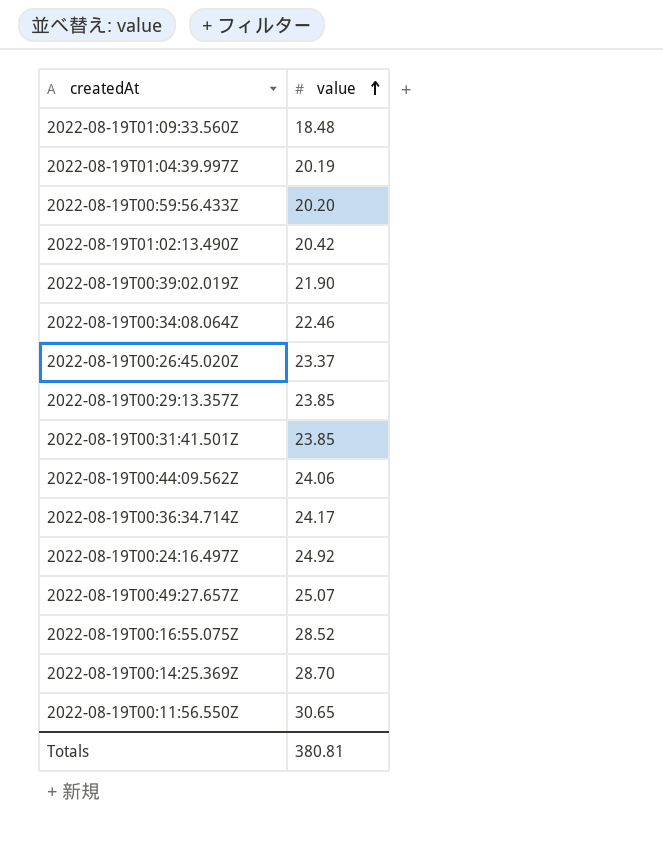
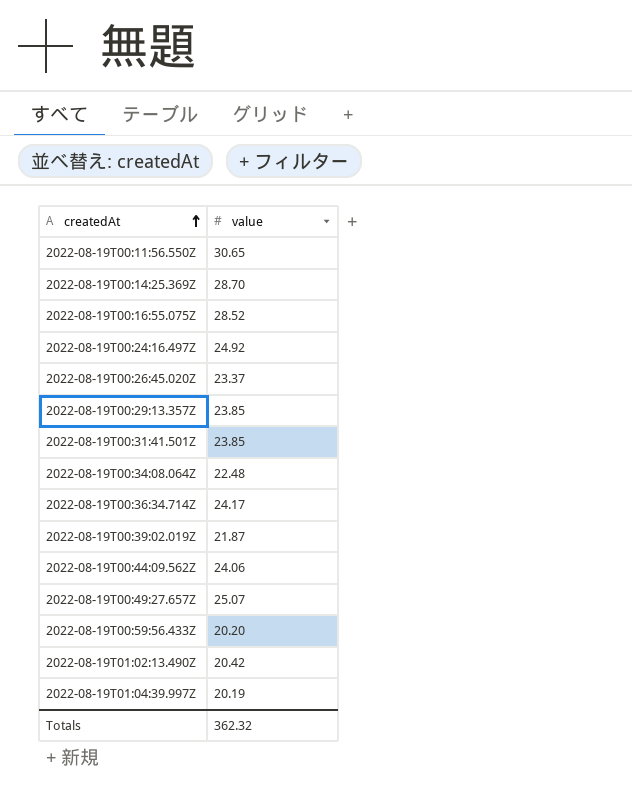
row order: value ascending -> createdAt ascending
row 2022-08-19T01:09:33.560Z: 18.48 -> none
2022-08-19T00:34:08.064Z | value: 22.46 -> 22.48
2022-08-19T00:39:02.019Z | value: 21.90 -> 21.87
Totals | value: 380.81 -> 362.32

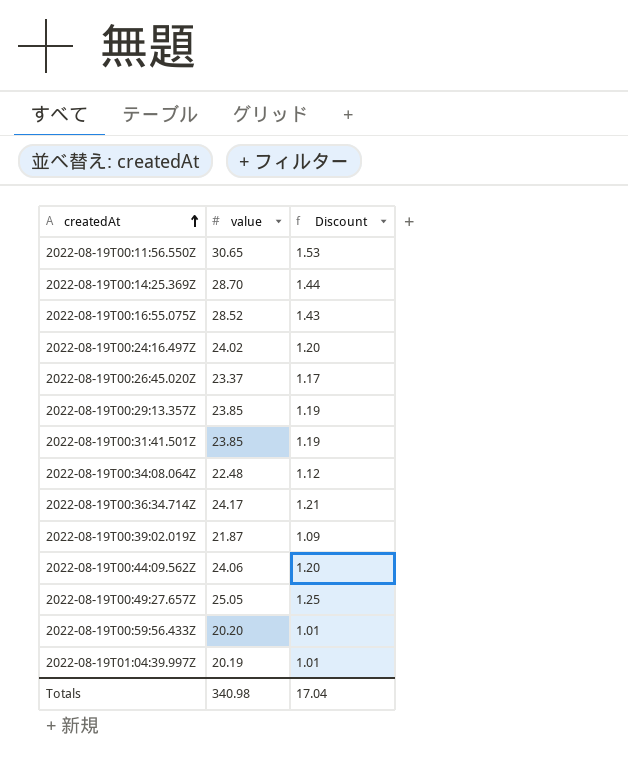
column Discount | formula: none -> [value] * 0.05
row 2022-08-19T01:02:13.490Z: 20.42 -> none
2022-08-19T00:24:16.497Z | value: 24.92 -> 24.02
2022-08-19T00:49:27.657Z | value: 25.07 -> 25.05
Totals | value: 362.32 -> 340.98

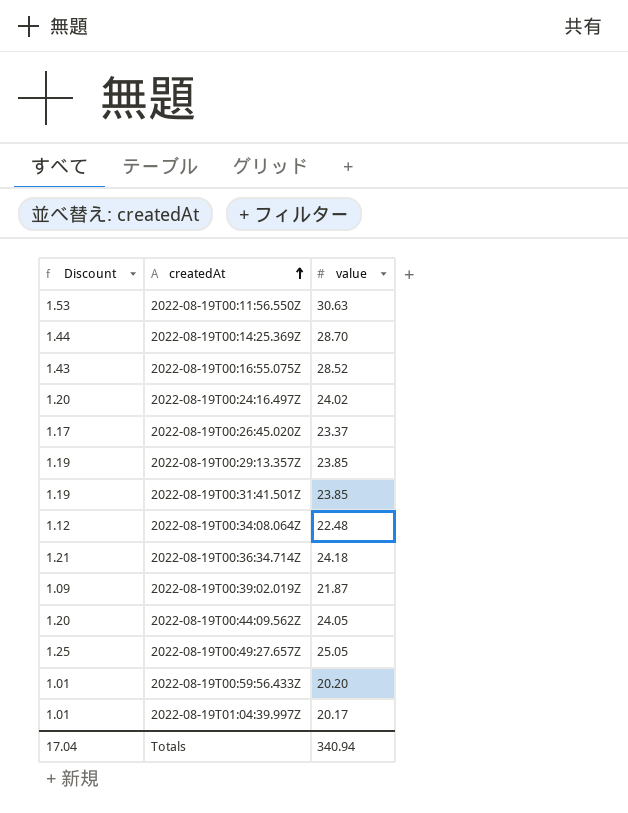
column Discount | position: 3 -> 1
2022-08-19T00:11:56.550Z | value: 30.65 -> 30.63
2022-08-19T00:36:34.714Z | value: 24.17 -> 24.18
2022-08-19T00:44:09.562Z | value: 24.06 -> 24.05
2022-08-19T01:04:39.997Z | value: 20.19 -> 20.17
Totals | value: 340.98 -> 340.94

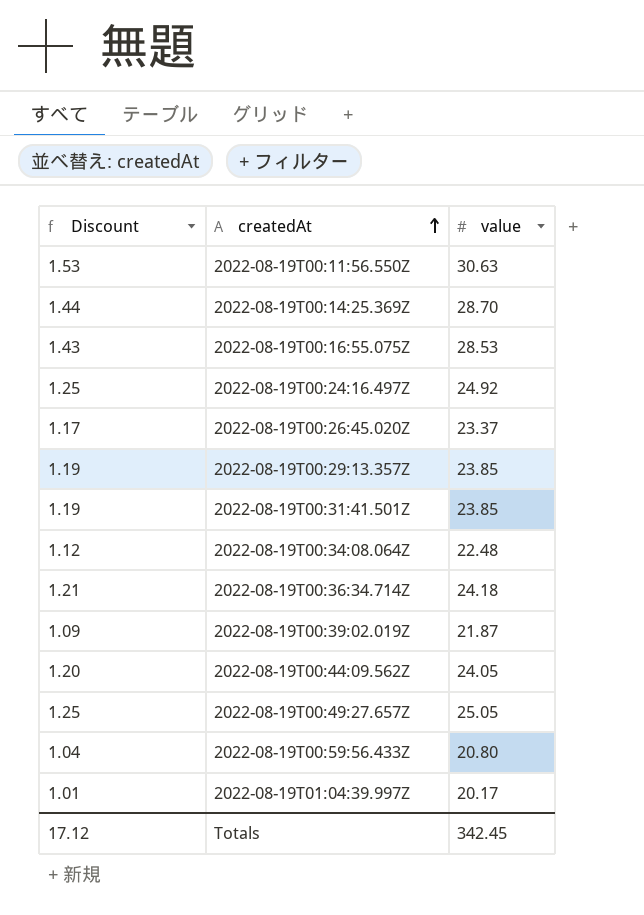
2022-08-19T00:16:55.075Z | value: 28.52 -> 28.53
2022-08-19T00:24:16.497Z | Discount: 1.20 -> 1.25
2022-08-19T00:24:16.497Z | value: 24.02 -> 24.92
2022-08-19T00:59:56.433Z | Discount: 1.01 -> 1.04
2022-08-19T00:59:56.433Z | value: 20.20 -> 20.80
Totals | Discount: 17.04 -> 17.12
Totals | value: 340.94 -> 342.45

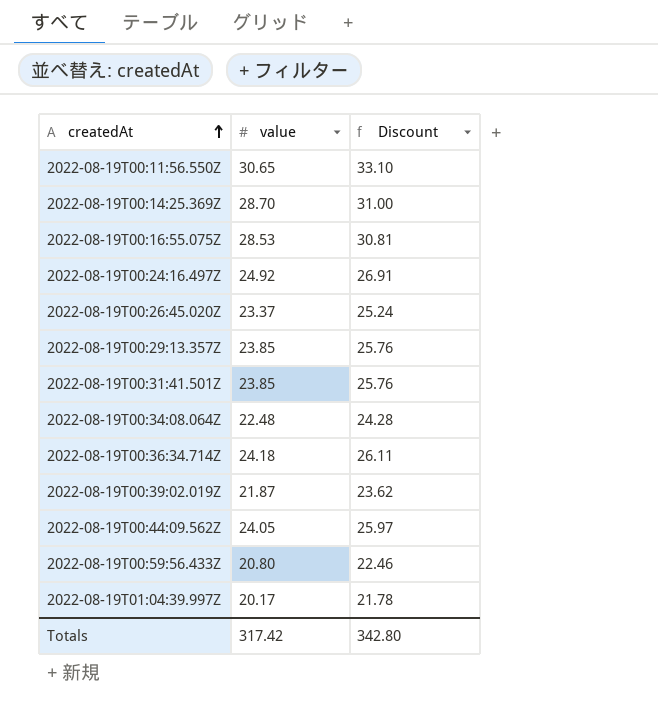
column Discount | formula: [value] * 0.05 -> [value] * 1.08
column Discount | position: 1 -> 3
row 2022-08-19T00:49:27.657Z: 1.25 | 25.05 -> none
2022-08-19T00:11:56.550Z | value: 30.63 -> 30.65
Totals | value: 342.45 -> 317.42
Totals | Discount: 17.12 -> 342.80

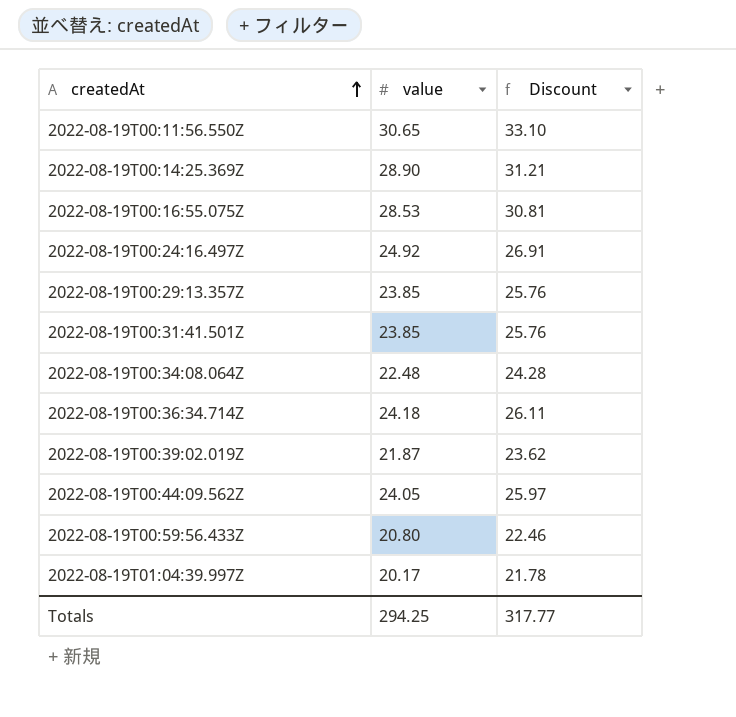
row 2022-08-19T00:26:45.020Z: 23.37 | 25.24 -> none
2022-08-19T00:14:25.369Z | value: 28.70 -> 28.90
2022-08-19T00:14:25.369Z | Discount: 31.00 -> 31.21
Totals | value: 317.42 -> 294.25
Totals | Discount: 342.80 -> 317.77

